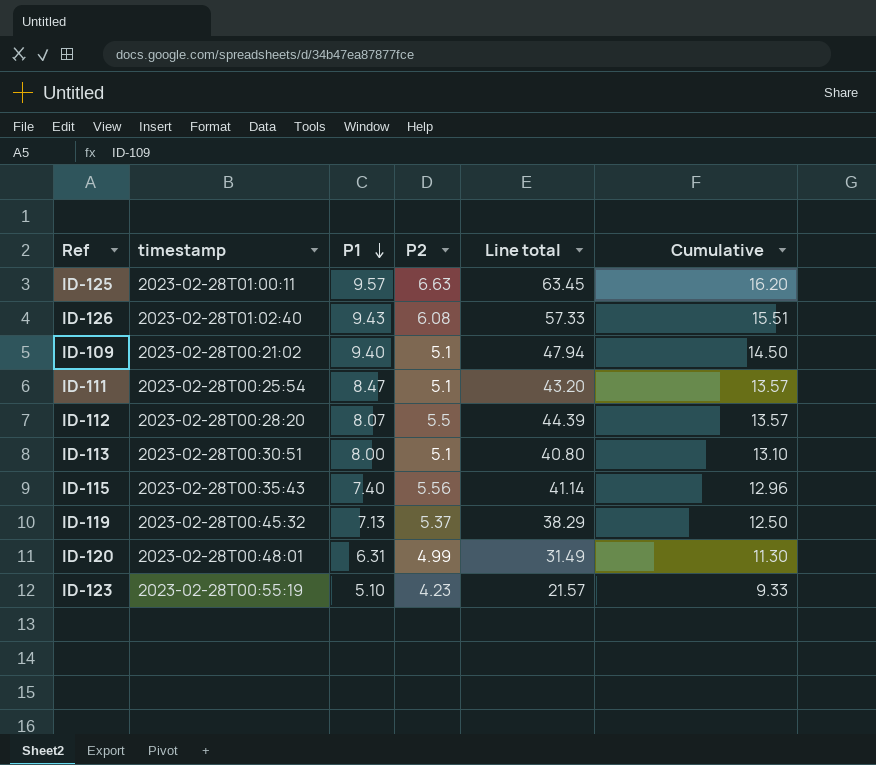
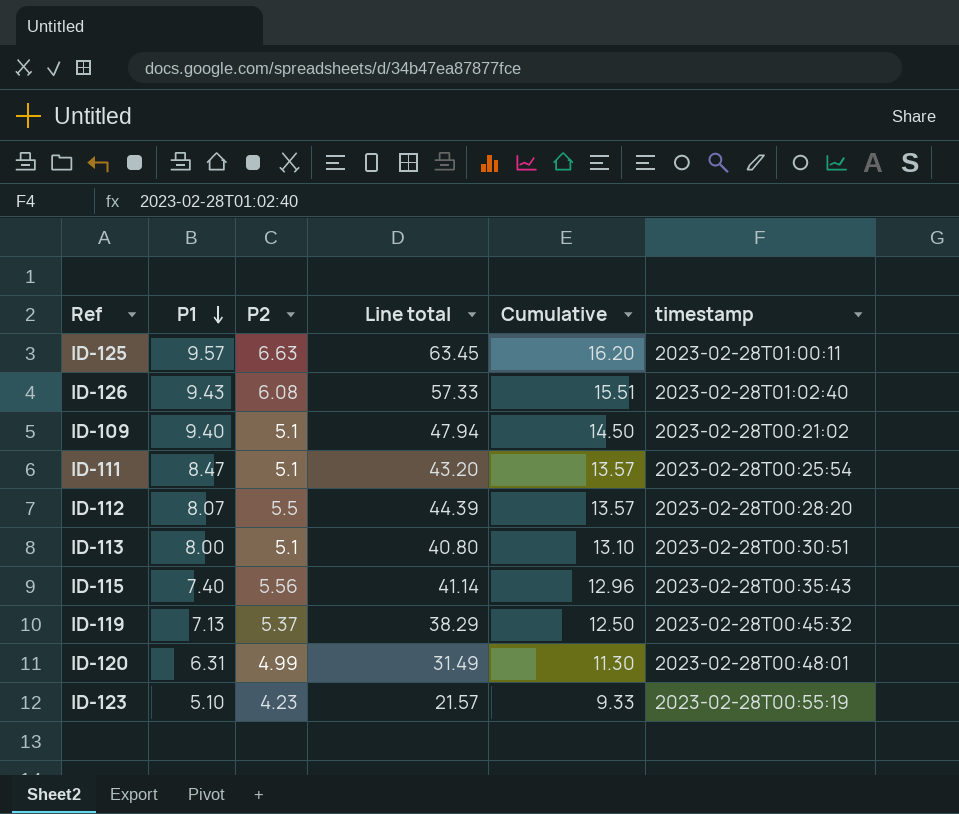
column timestamp | position: 2 -> 6

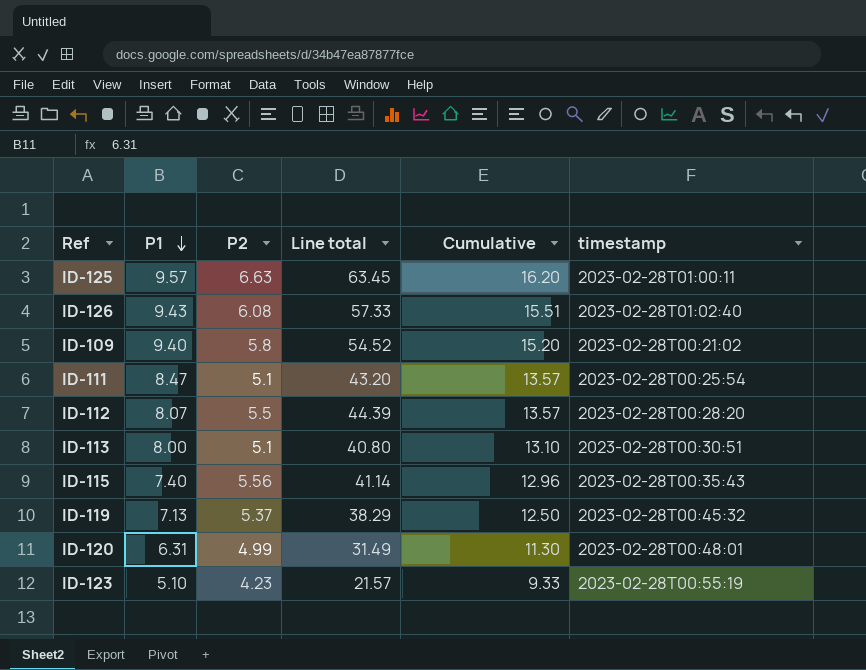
ID-109 | P2: 5.1 -> 5.8
ID-109 | Line total: 47.94 -> 54.52
ID-109 | Cumulative: 14.50 -> 15.20

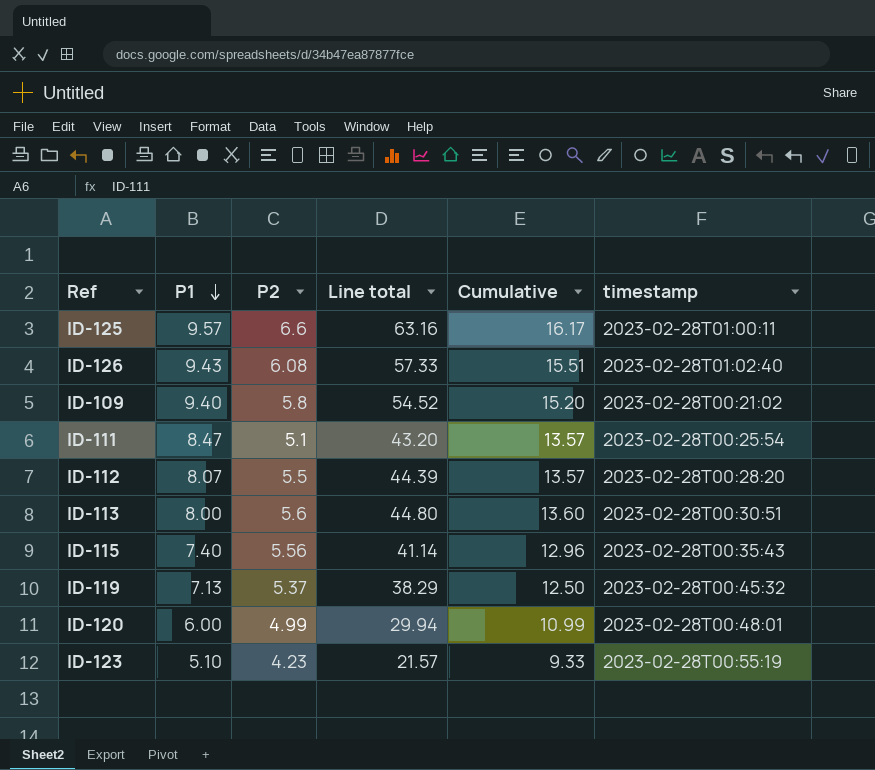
ID-125 | P2: 6.63 -> 6.6
ID-125 | Line total: 63.45 -> 63.16
ID-125 | Cumulative: 16.20 -> 16.17
ID-113 | P2: 5.1 -> 5.6
ID-113 | Line total: 40.80 -> 44.80
ID-113 | Cumulative: 13.10 -> 13.60
ID-120 | P1: 6.31 -> 6.00
ID-120 | Line total: 31.49 -> 29.94
ID-120 | Cumulative: 11.30 -> 10.99

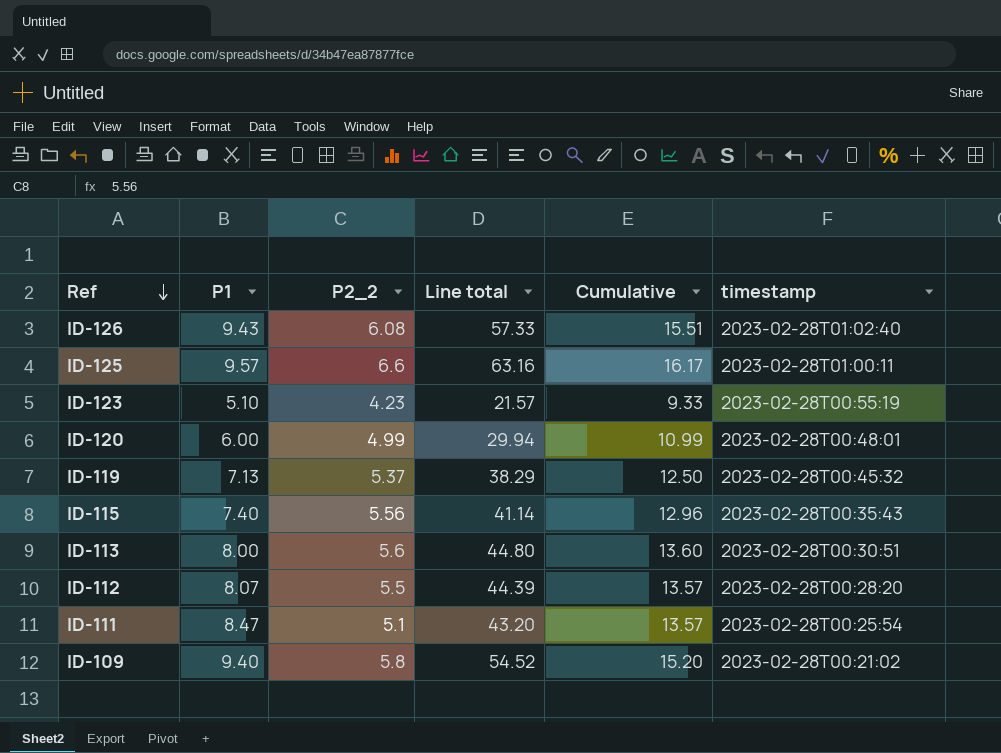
row order: P1 descending -> Ref descending
column name: P2 -> P2_2

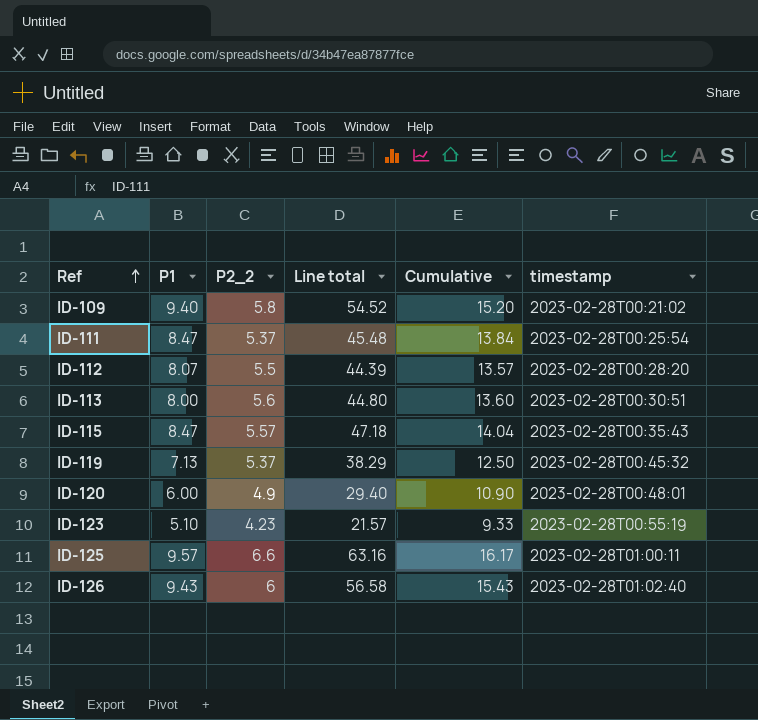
row order: Ref descending -> Ref ascending
ID-111 | P2_2: 5.1 -> 5.37
ID-111 | Line total: 43.20 -> 45.48
ID-111 | Cumulative: 13.57 -> 13.84
ID-115 | P1: 7.40 -> 8.47
ID-115 | P2_2: 5.56 -> 5.57
ID-115 | Line total: 41.14 -> 47.18
ID-115 | Cumulative: 12.96 -> 14.04
ID-120 | P2_2: 4.99 -> 4.9
ID-120 | Line total: 29.94 -> 29.40
ID-120 | Cumulative: 10.99 -> 10.90
ID-126 | P2_2: 6.08 -> 6
ID-126 | Line total: 57.33 -> 56.58
ID-126 | Cumulative: 15.51 -> 15.43

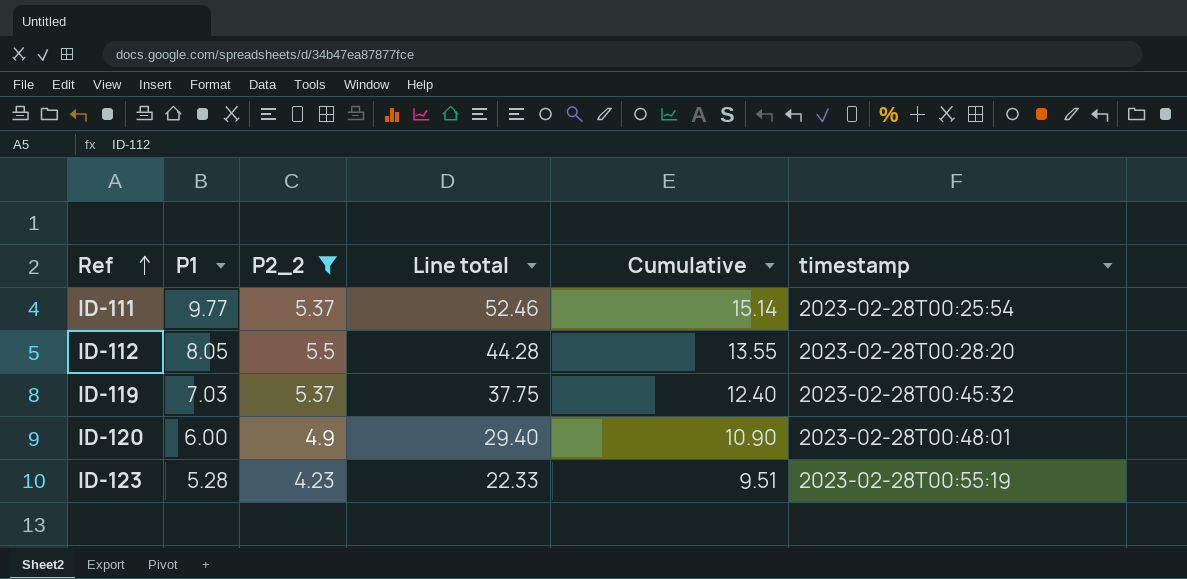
filter: none -> P2_2 <= 5.5
ID-111 | P1: 8.47 -> 9.77
ID-111 | Line total: 45.48 -> 52.46
ID-111 | Cumulative: 13.84 -> 15.14
ID-112 | P1: 8.07 -> 8.05
ID-112 | Line total: 44.39 -> 44.28
ID-112 | Cumulative: 13.57 -> 13.55
ID-119 | P1: 7.13 -> 7.03
ID-119 | Line total: 38.29 -> 37.75
ID-119 | Cumulative: 12.50 -> 12.40
ID-123 | P1: 5.10 -> 5.28
ID-123 | Line total: 21.57 -> 22.33
ID-123 | Cumulative: 9.33 -> 9.51

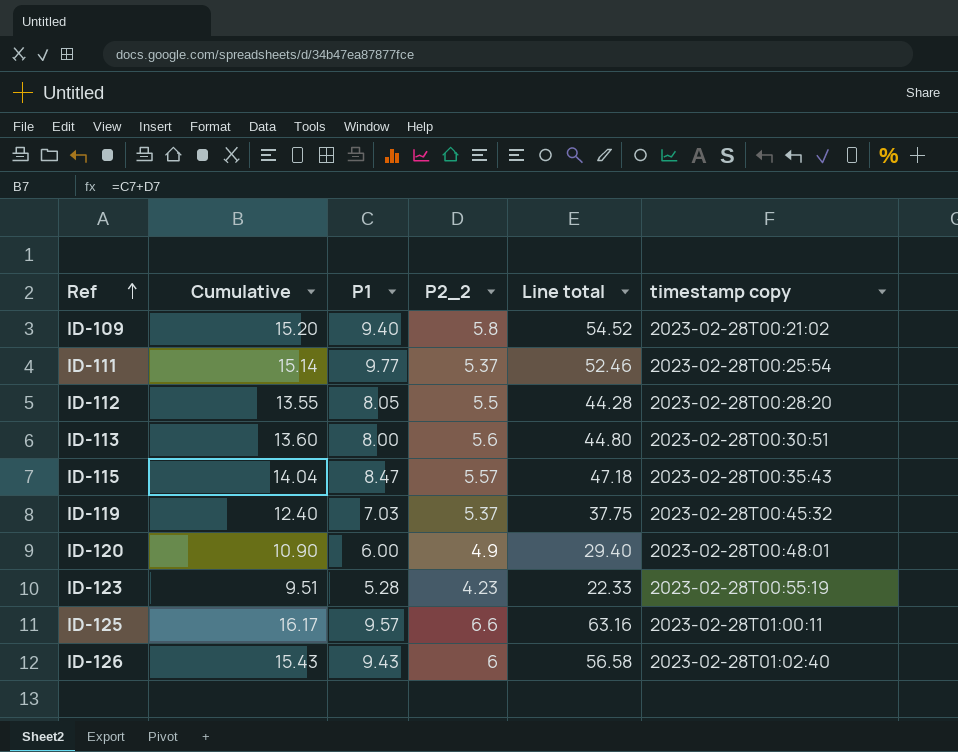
filter: P2_2 <= 5.5 -> none
column Cumulative | position: 5 -> 2
column name: timestamp -> timestamp copy

